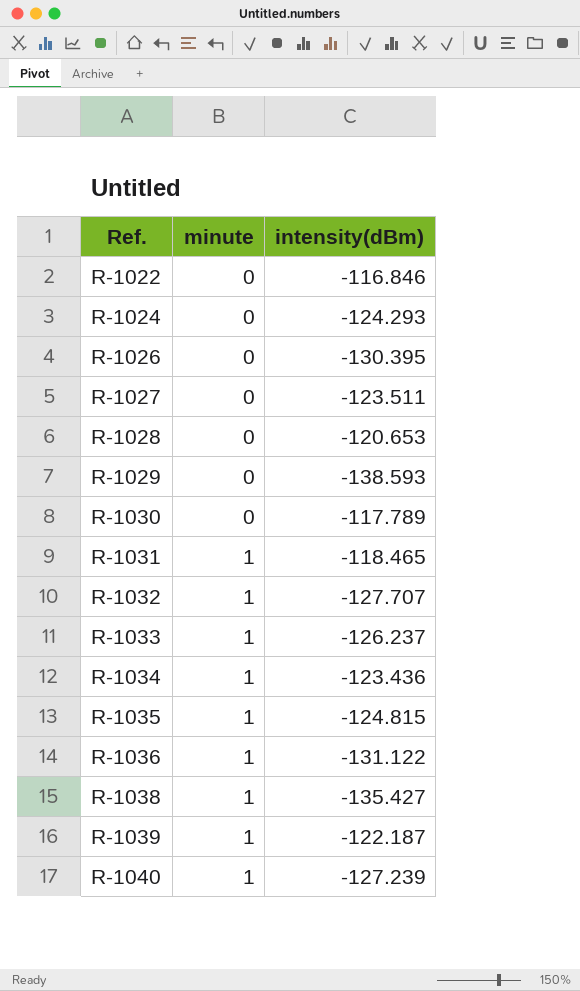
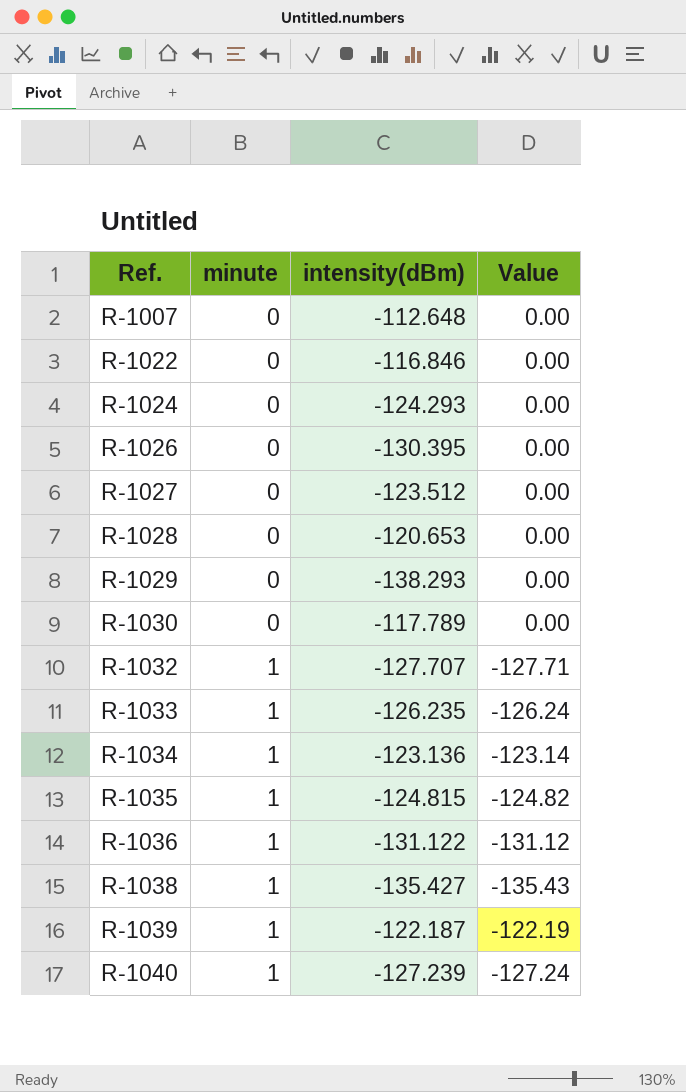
column Value | formula: none -> [minute] * [intensity(dBm)]
row R-1031: 1 | -118.465 -> none
row R-1007: none -> 0 | -112.648 | 0.00
R-1027 | intensity(dBm): -123.511 -> -123.512
R-1029 | intensity(dBm): -138.593 -> -138.293
R-1033 | intensity(dBm): -126.237 -> -126.235
R-1034 | intensity(dBm): -123.436 -> -123.136

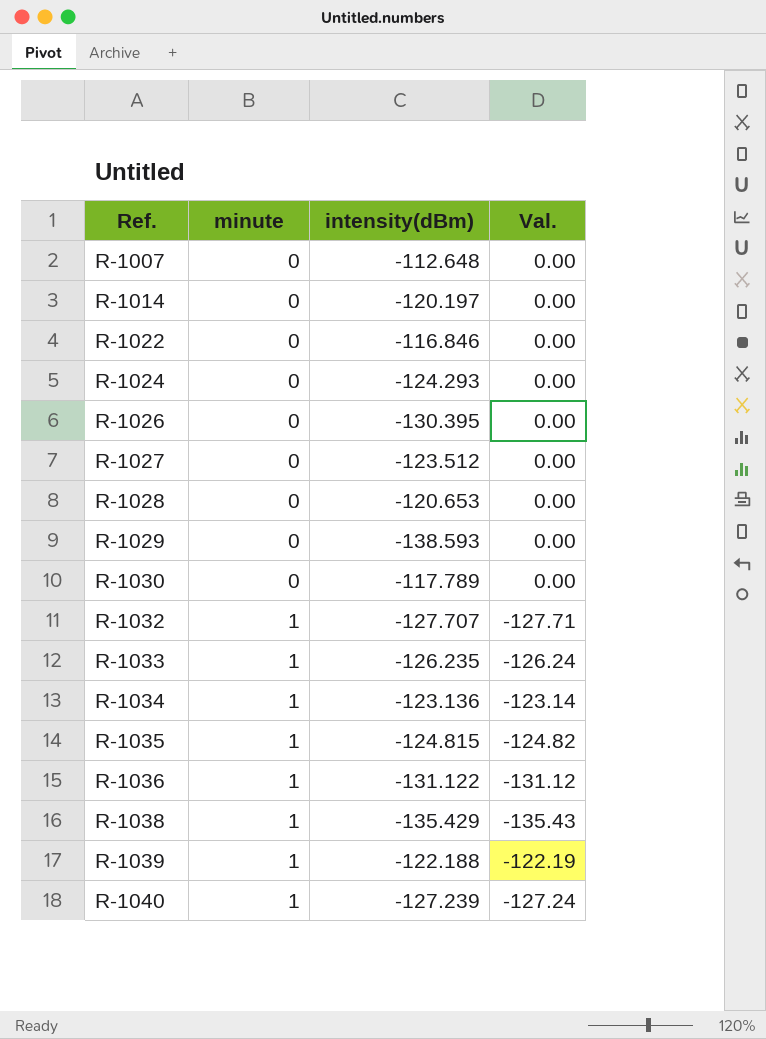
column name: Value -> Val.
row R-1014: none -> 0 | -120.197 | 0.00
R-1029 | intensity(dBm): -138.293 -> -138.593
R-1038 | intensity(dBm): -135.427 -> -135.429
R-1039 | intensity(dBm): -122.187 -> -122.188

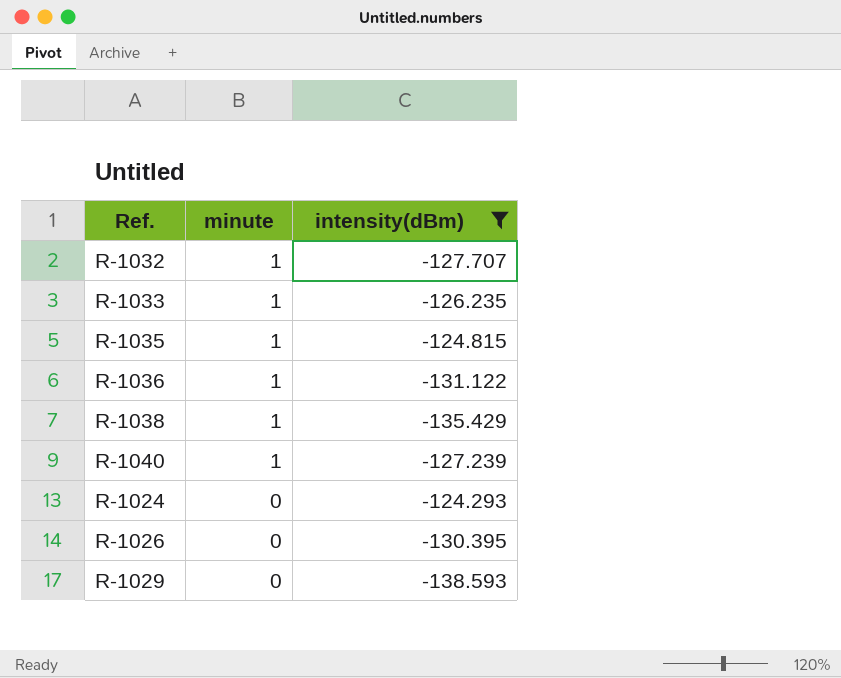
filter: none -> intensity(dBm) <= -124.293
row order: Ref. ascending -> minute descending
column Val. | formula: [minute] * [intensity(dBm)] -> none

